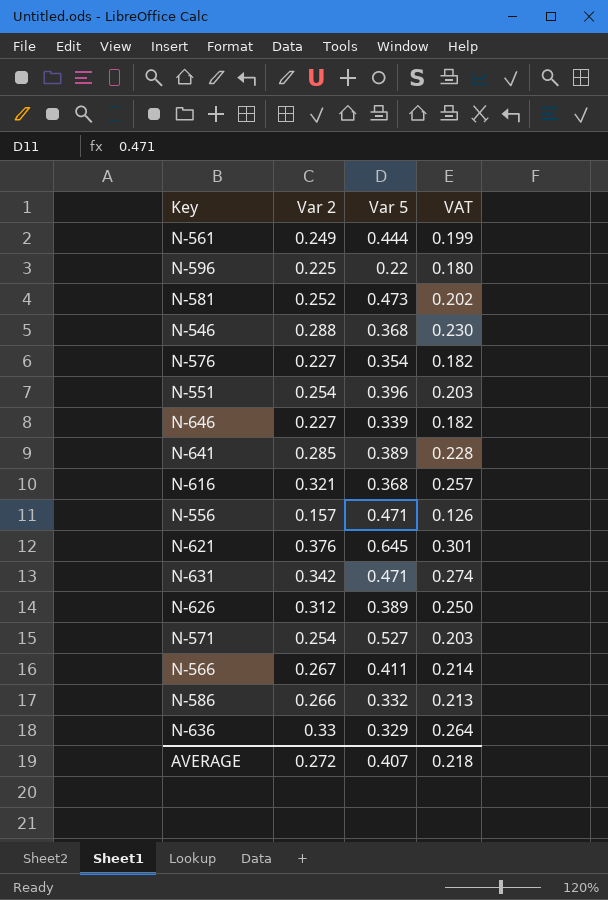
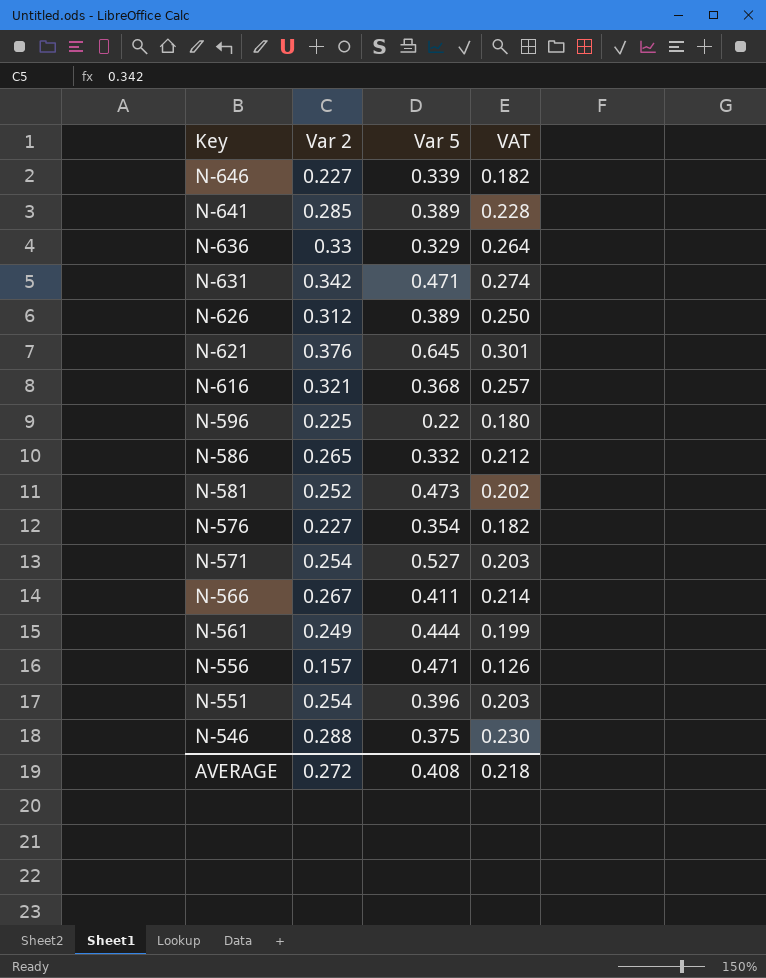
row order: none -> Key descending
N-586 | Var 2: 0.266 -> 0.265
N-586 | VAT: 0.213 -> 0.212
N-546 | Var 5: 0.368 -> 0.375
AVERAGE | Var 5: 0.407 -> 0.408

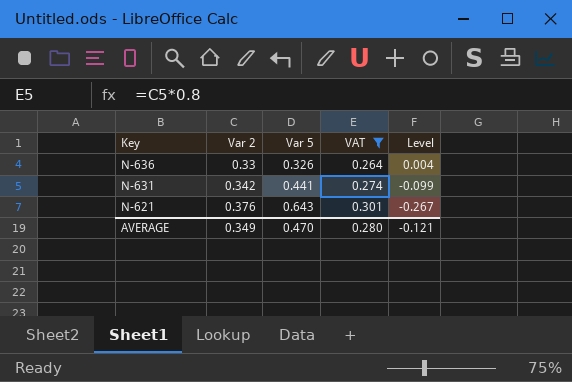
filter: none -> VAT >= 0.264
column Level | formula: none -> [Var 2] - [Var 5]
N-636 | Var 5: 0.329 -> 0.326
N-631 | Var 5: 0.471 -> 0.441
N-621 | Var 5: 0.645 -> 0.643
AVERAGE | Var 2: 0.272 -> 0.349
AVERAGE | Var 5: 0.408 -> 0.470
AVERAGE | VAT: 0.218 -> 0.280

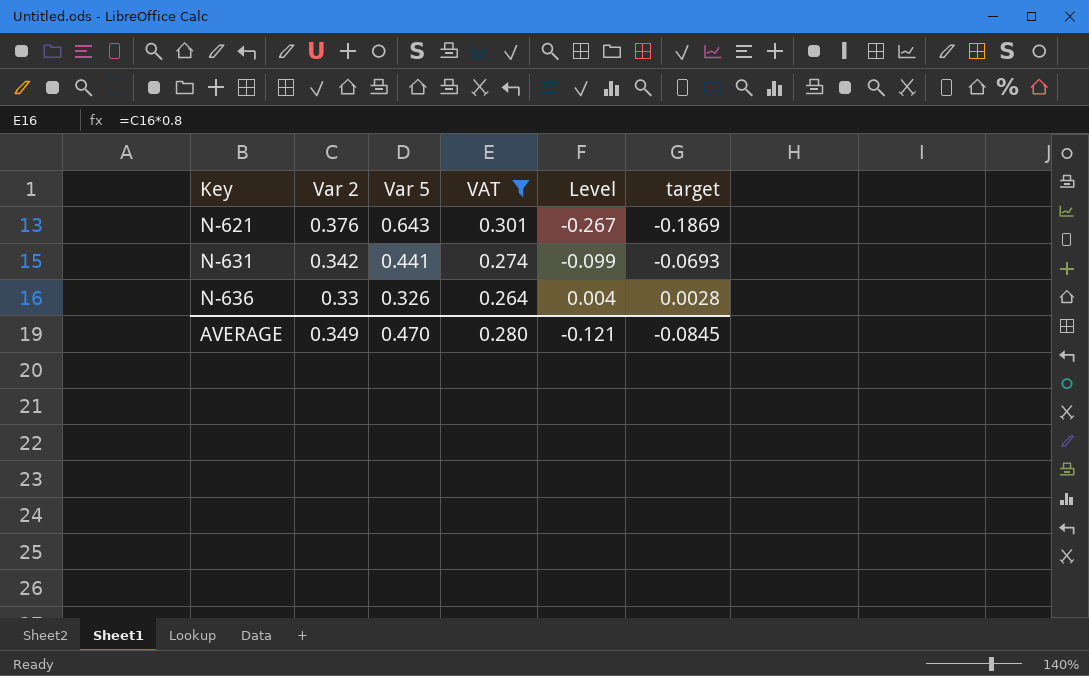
row order: Key descending -> Key ascending
column target | formula: none -> [Level] * 0.7

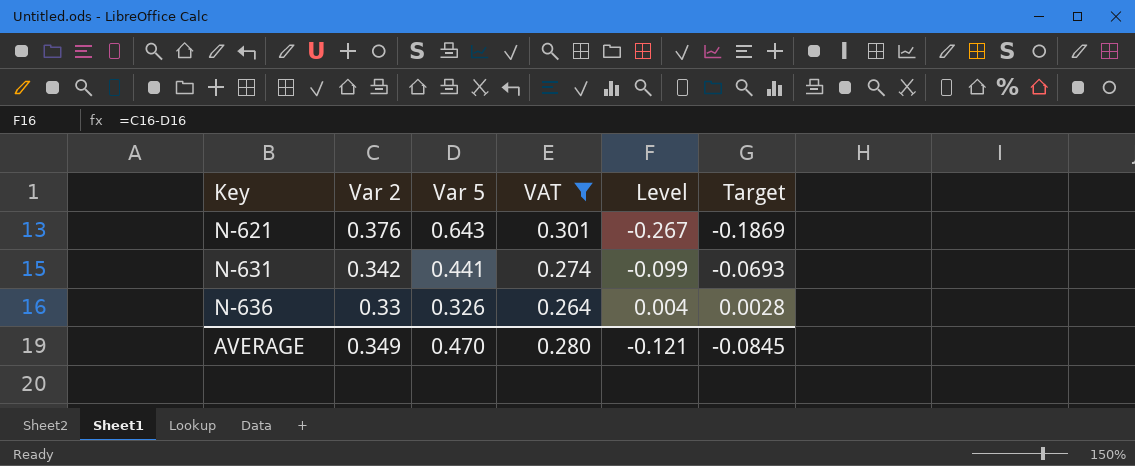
column name: target -> Target

